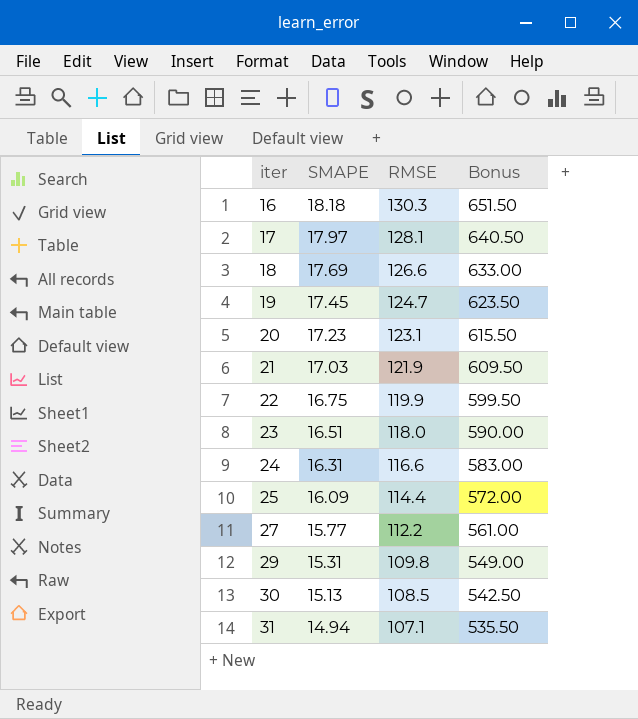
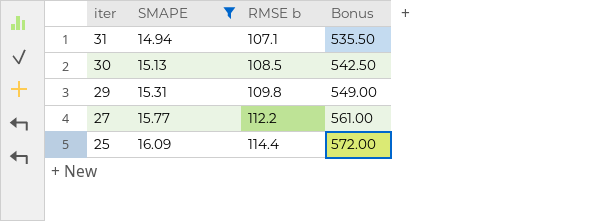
filter: none -> SMAPE <= 16.09
row order: iter ascending -> iter descending
column name: RMSE -> RMSE b

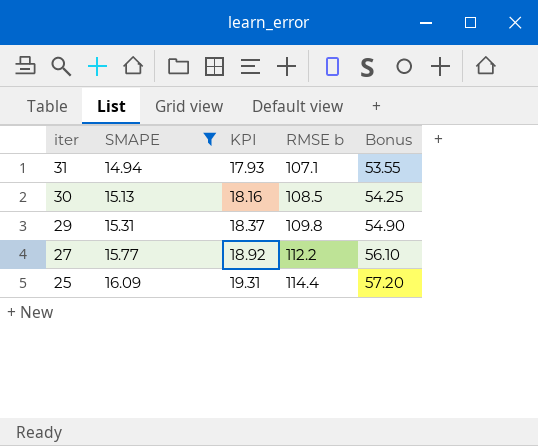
column KPI | formula: none -> [SMAPE] * 1.2
column Bonus | formula: [RMSE b] * 5 -> [RMSE b] * 0.5

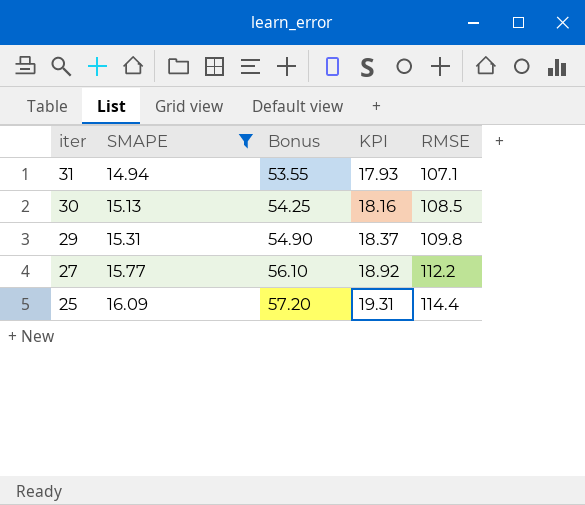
column Bonus | position: 5 -> 3
column name: RMSE b -> RMSE

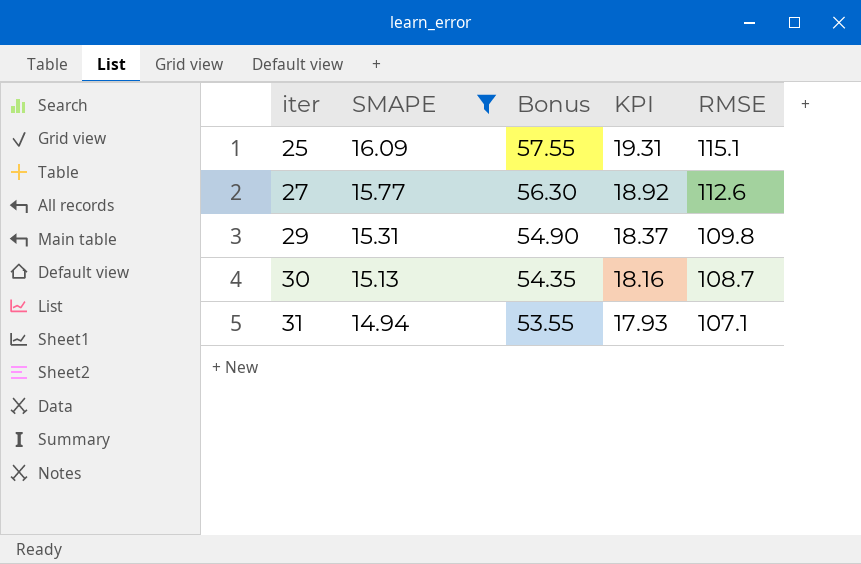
row order: iter descending -> iter ascending
25 | Bonus: 57.20 -> 57.55
25 | RMSE: 114.4 -> 115.1
27 | Bonus: 56.10 -> 56.30
27 | RMSE: 112.2 -> 112.6
30 | Bonus: 54.25 -> 54.35
30 | RMSE: 108.5 -> 108.7

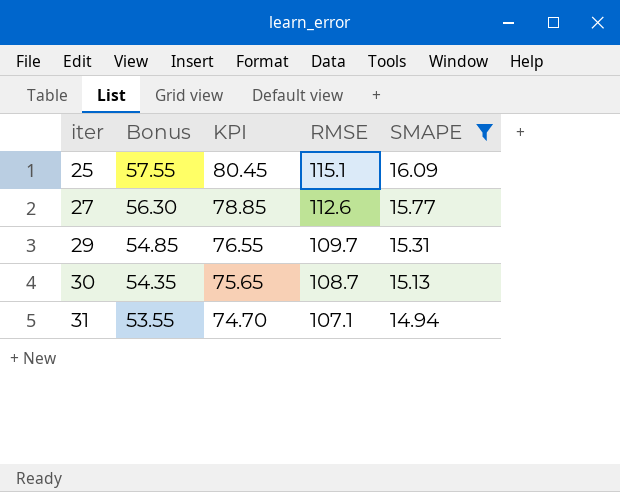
column KPI | formula: [SMAPE] * 1.2 -> [SMAPE] * 5
column SMAPE | position: 2 -> 5
29 | Bonus: 54.90 -> 54.85
29 | RMSE: 109.8 -> 109.7

